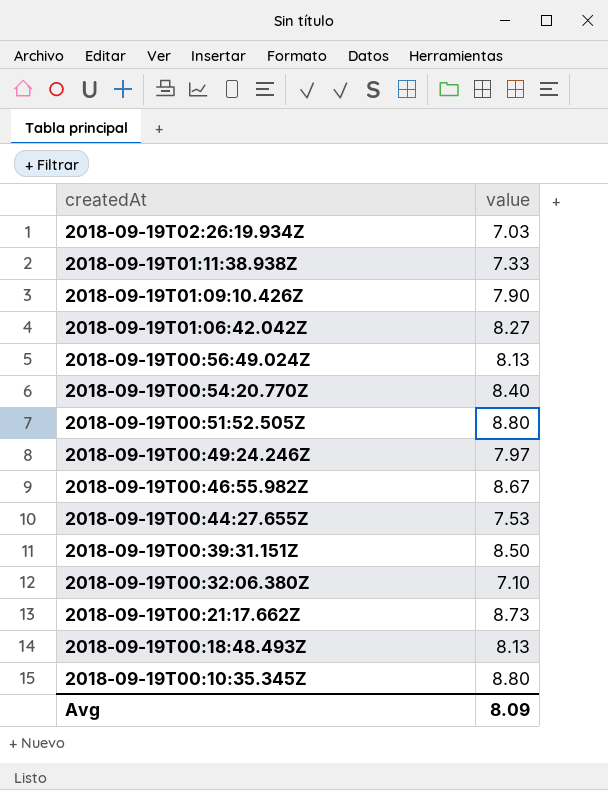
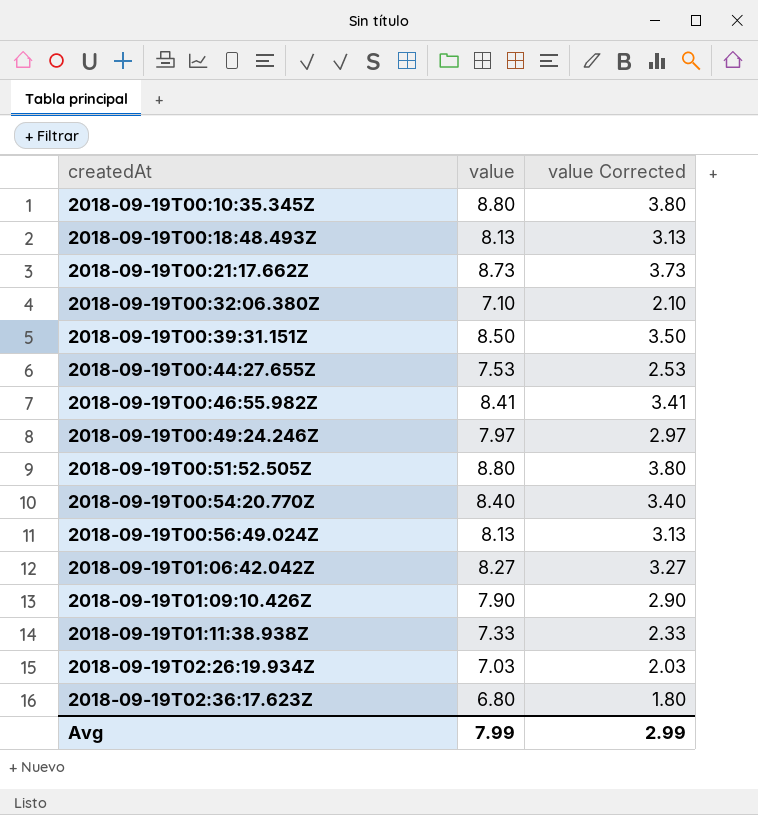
row order: createdAt descending -> createdAt ascending
column value Corrected | formula: none -> [value] - 5
2018-09-19T00:46:55.982Z | value: 8.67 -> 8.41
row 2018-09-19T02:36:17.623Z: none -> 6.80 | 1.80
Avg | value: 8.09 -> 7.99

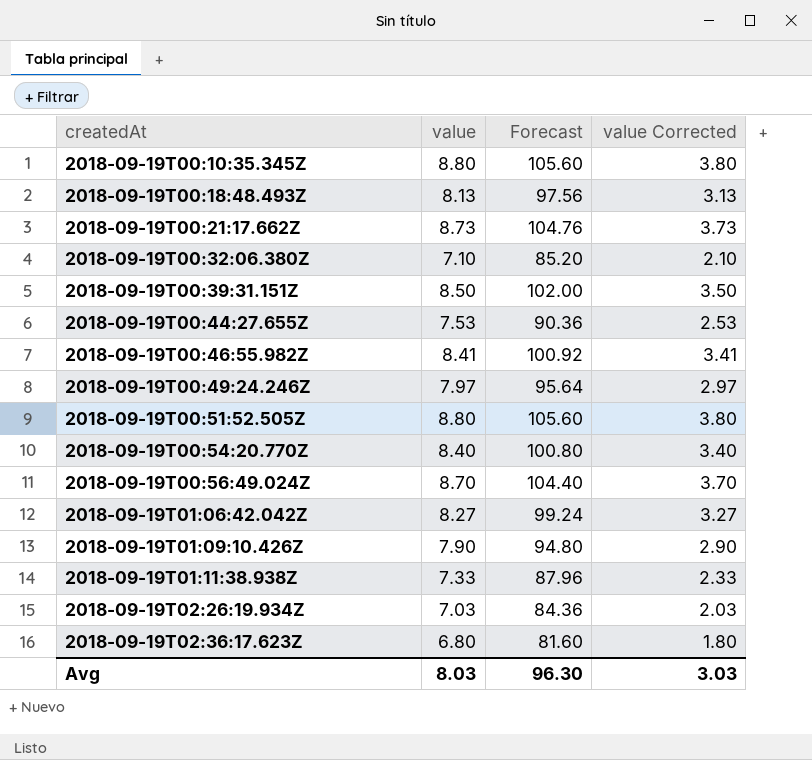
column Forecast | formula: none -> [value] * 12
2018-09-19T00:56:49.024Z | value: 8.13 -> 8.70
2018-09-19T00:56:49.024Z | value Corrected: 3.13 -> 3.70
Avg | value: 7.99 -> 8.03
Avg | value Corrected: 2.99 -> 3.03

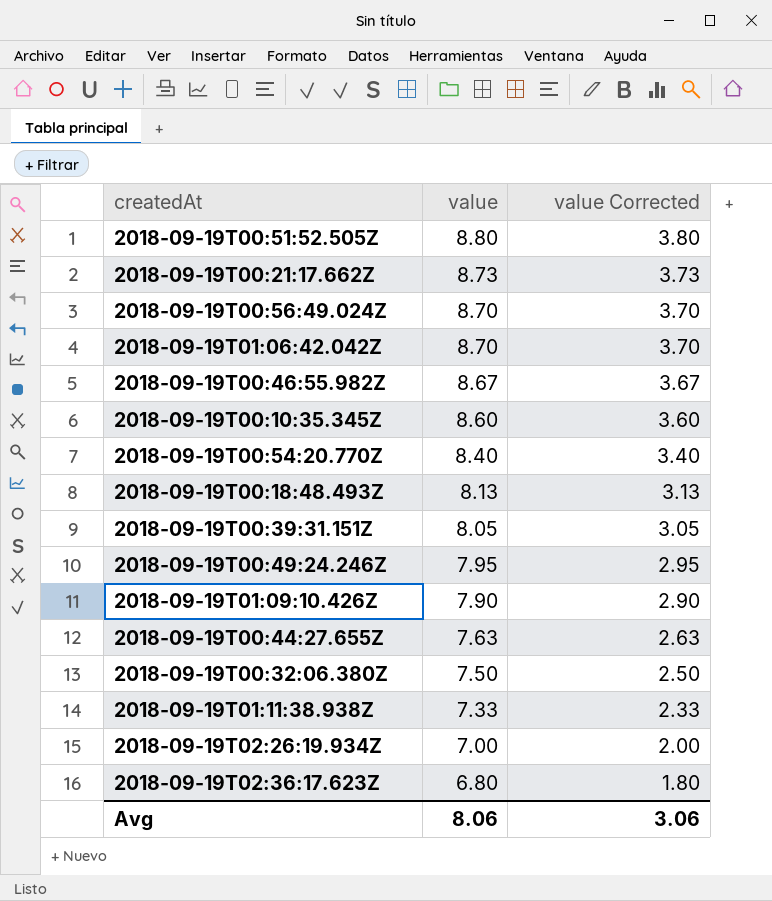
row order: createdAt ascending -> value descending
column Forecast | formula: [value] * 12 -> none
2018-09-19T01:06:42.042Z | value: 8.27 -> 8.70
2018-09-19T01:06:42.042Z | value Corrected: 3.27 -> 3.70
2018-09-19T00:46:55.982Z | value: 8.41 -> 8.67
2018-09-19T00:46:55.982Z | value Corrected: 3.41 -> 3.67
2018-09-19T00:10:35.345Z | value: 8.80 -> 8.60
2018-09-19T00:10:35.345Z | value Corrected: 3.80 -> 3.60
2018-09-19T00:39:31.151Z | value: 8.50 -> 8.05
2018-09-19T00:39:31.151Z | value Corrected: 3.50 -> 3.05
2018-09-19T00:49:24.246Z | value: 7.97 -> 7.95
2018-09-19T00:49:24.246Z | value Corrected: 2.97 -> 2.95
2018-09-19T00:44:27.655Z | value: 7.53 -> 7.63
2018-09-19T00:44:27.655Z | value Corrected: 2.53 -> 2.63
2018-09-19T00:32:06.380Z | value: 7.10 -> 7.50
2018-09-19T00:32:06.380Z | value Corrected: 2.10 -> 2.50
2018-09-19T02:26:19.934Z | value: 7.03 -> 7.00
2018-09-19T02:26:19.934Z | value Corrected: 2.03 -> 2.00
Avg | value: 8.03 -> 8.06
Avg | value Corrected: 3.03 -> 3.06

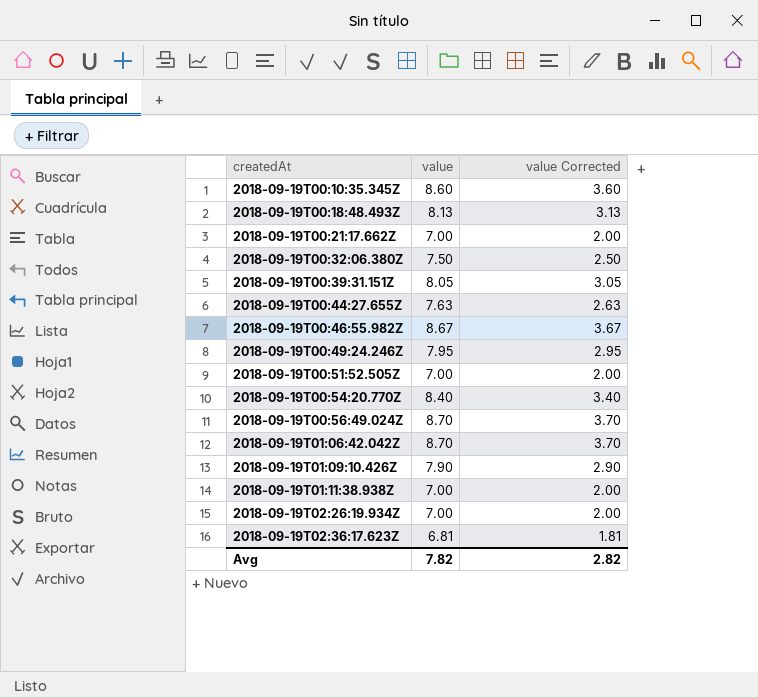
row order: value descending -> createdAt ascending
2018-09-19T00:21:17.662Z | value: 8.73 -> 7.00
2018-09-19T00:21:17.662Z | value Corrected: 3.73 -> 2.00
2018-09-19T00:51:52.505Z | value: 8.80 -> 7.00
2018-09-19T00:51:52.505Z | value Corrected: 3.80 -> 2.00
2018-09-19T01:11:38.938Z | value: 7.33 -> 7.00
2018-09-19T01:11:38.938Z | value Corrected: 2.33 -> 2.00
2018-09-19T02:36:17.623Z | value: 6.80 -> 6.81
2018-09-19T02:36:17.623Z | value Corrected: 1.80 -> 1.81
Avg | value: 8.06 -> 7.82
Avg | value Corrected: 3.06 -> 2.82

